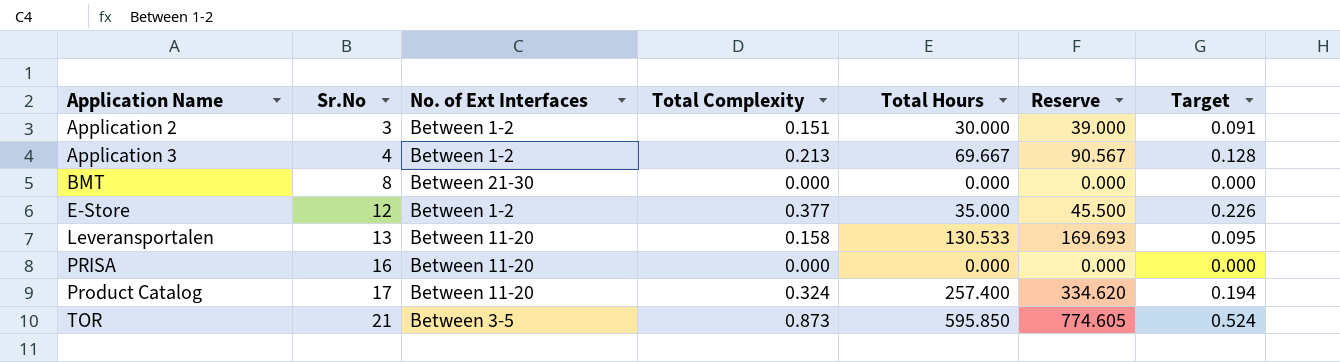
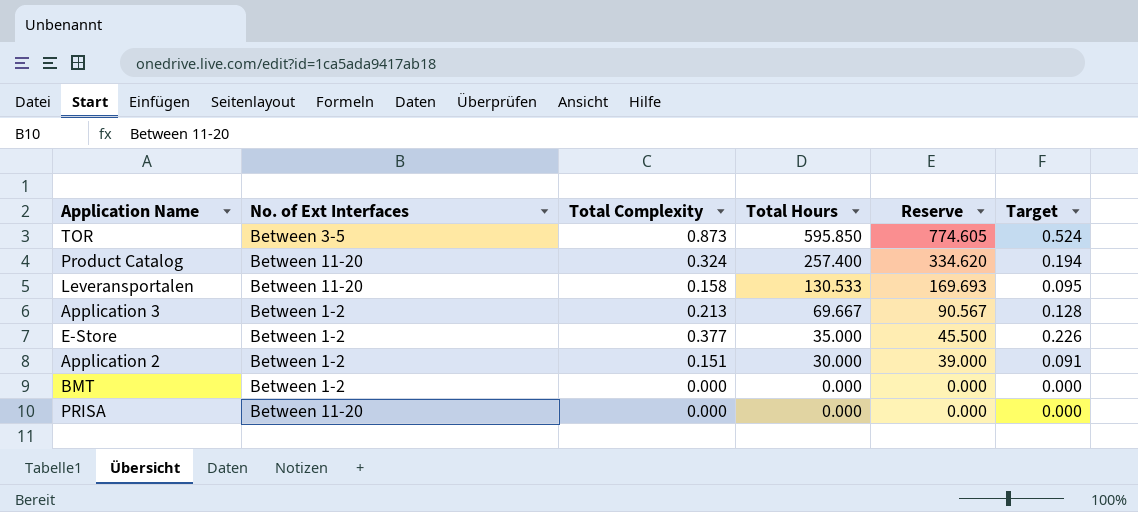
row order: Application Name ascending -> Total Hours descending
column Sr.No | position: 2 -> none
BMT | No. of Ext Interfaces: Between 21-30 -> Between 1-2

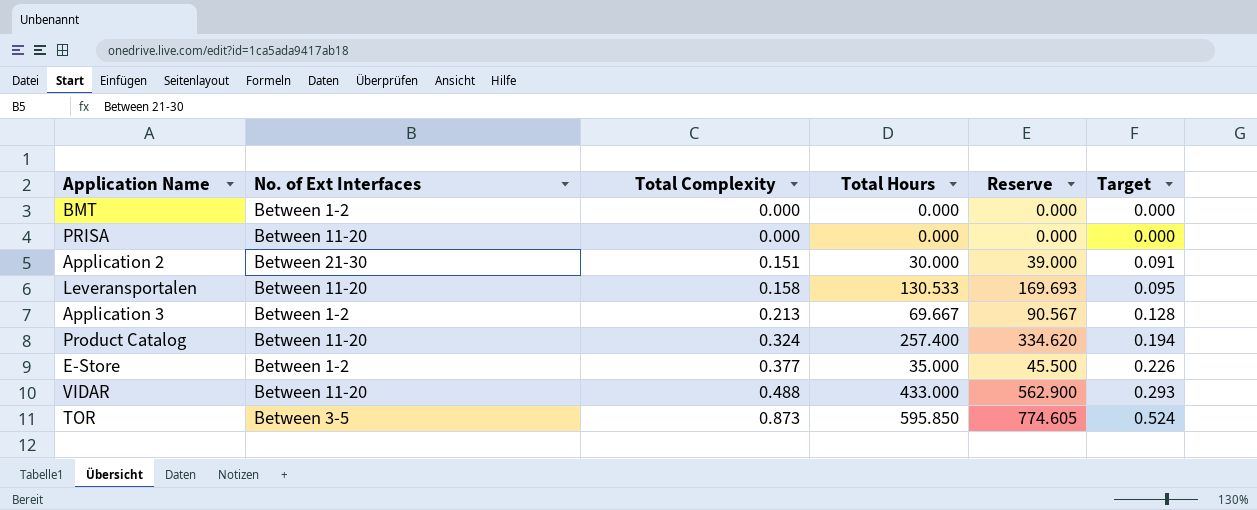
row order: Total Hours descending -> Total Complexity ascending
Application 2 | No. of Ext Interfaces: Between 1-2 -> Between 21-30
row VIDAR: none -> Between 11-20 | 0.488 | 433.000 | 562.900 | 0.293

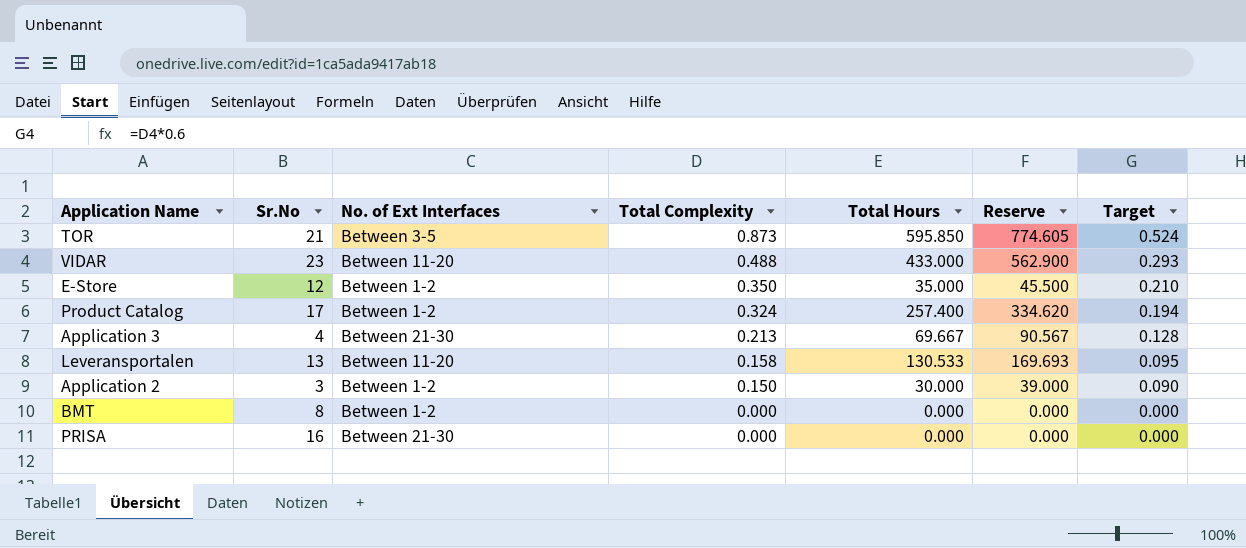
row order: Total Complexity ascending -> Total Complexity descending
column Sr.No | position: none -> 2
E-Store | Total Complexity: 0.377 -> 0.350
E-Store | Target: 0.226 -> 0.210
Product Catalog | No. of Ext Interfaces: Between 11-20 -> Between 1-2
Application 3 | No. of Ext Interfaces: Between 1-2 -> Between 21-30
Application 2 | No. of Ext Interfaces: Between 21-30 -> Between 1-2
Application 2 | Total Complexity: 0.151 -> 0.150
Application 2 | Target: 0.091 -> 0.090
PRISA | No. of Ext Interfaces: Between 11-20 -> Between 21-30

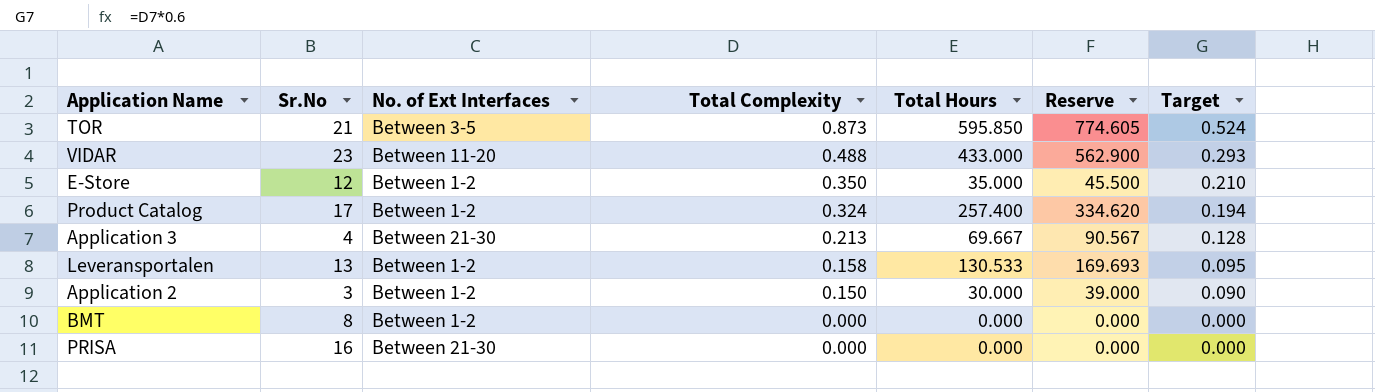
Leveransportalen | No. of Ext Interfaces: Between 11-20 -> Between 1-2

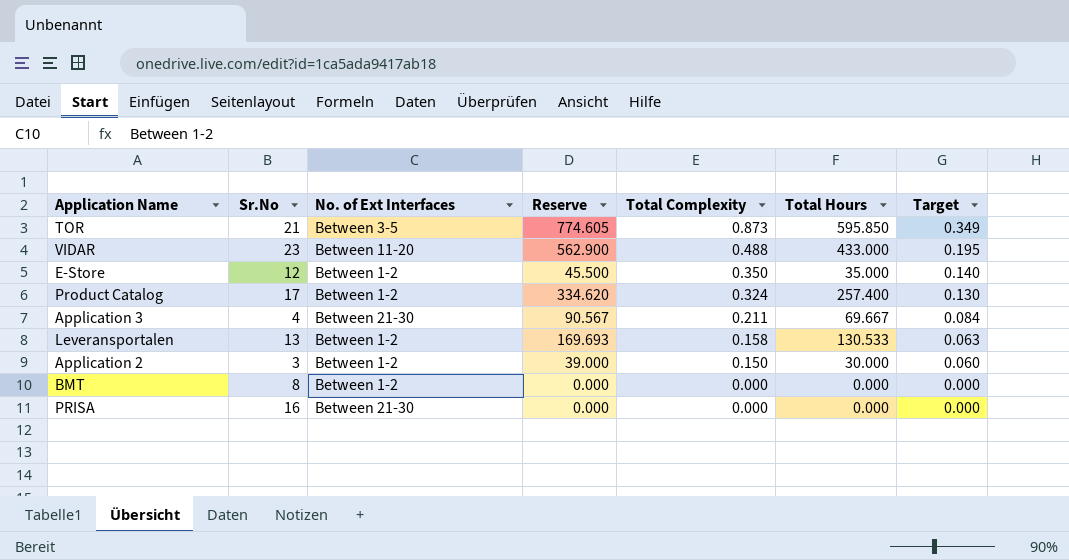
column Reserve | position: 6 -> 4
column Target | formula: [Total Complexity] * 0.6 -> [Total Complexity] * 0.4
Application 3 | Total Complexity: 0.213 -> 0.211

